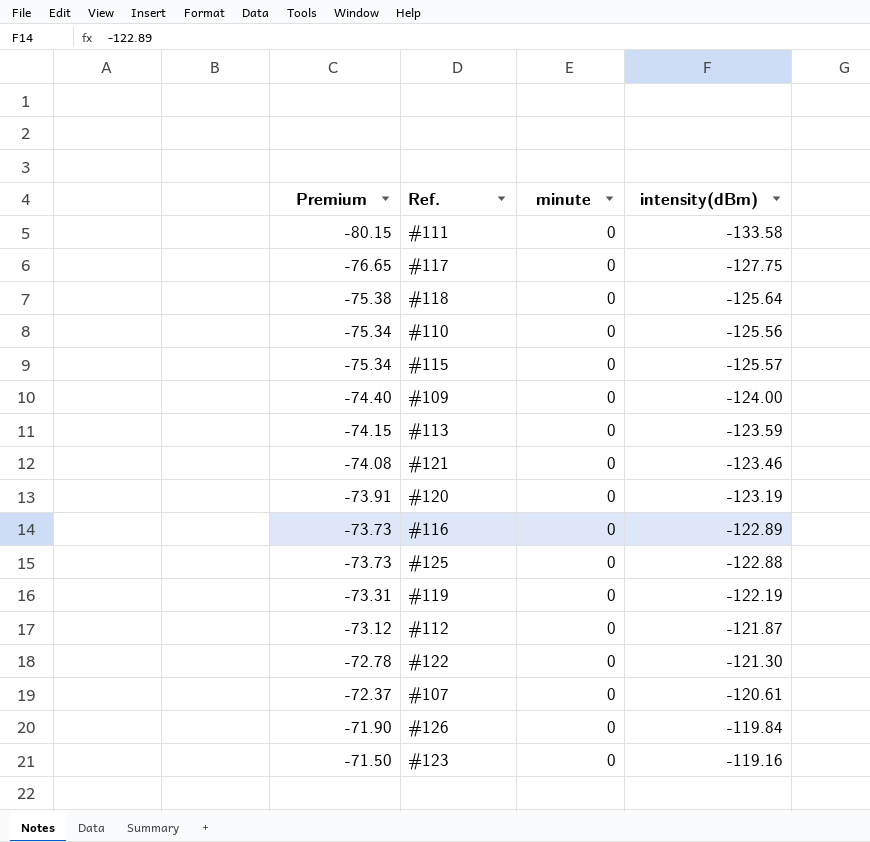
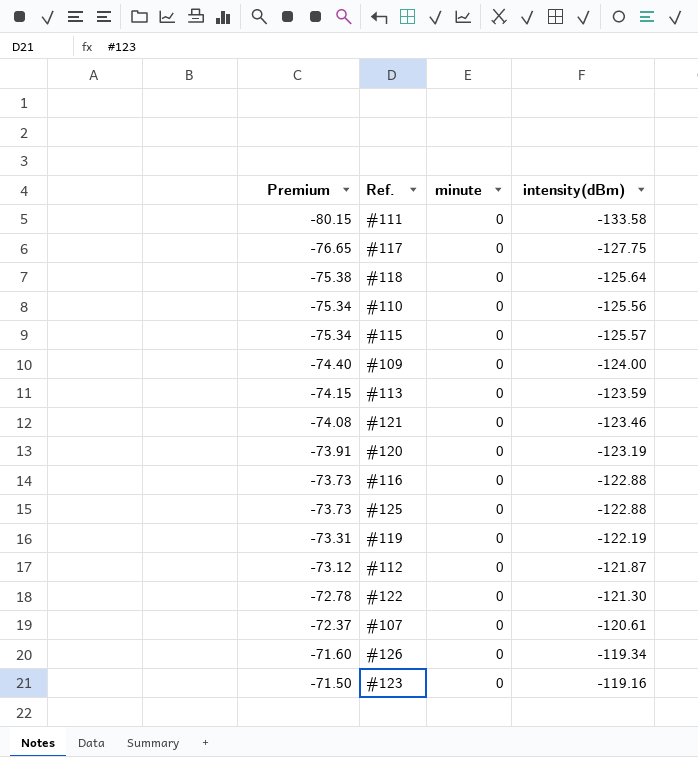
#116 | intensity(dBm): -122.89 -> -122.88
#126 | Premium: -71.90 -> -71.60
#126 | intensity(dBm): -119.84 -> -119.34

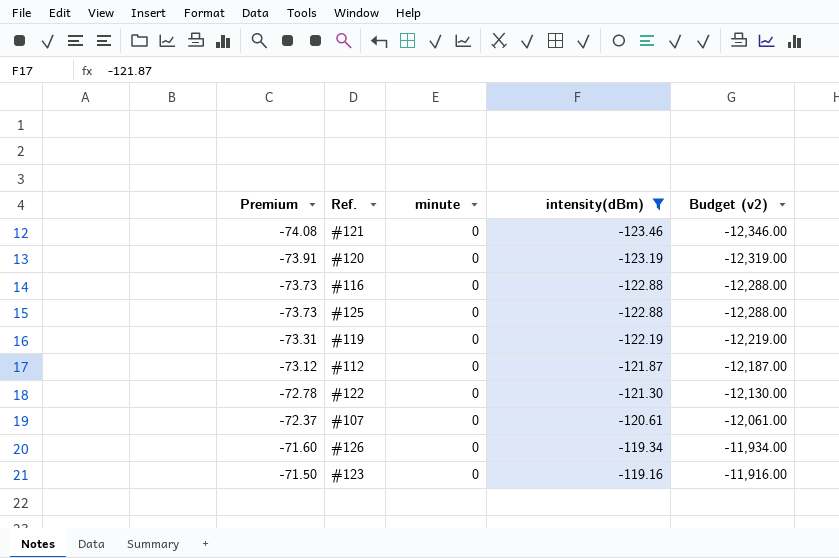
filter: none -> intensity(dBm) >= -123.46
column Budget (v2) | formula: none -> [intensity(dBm)] * 100

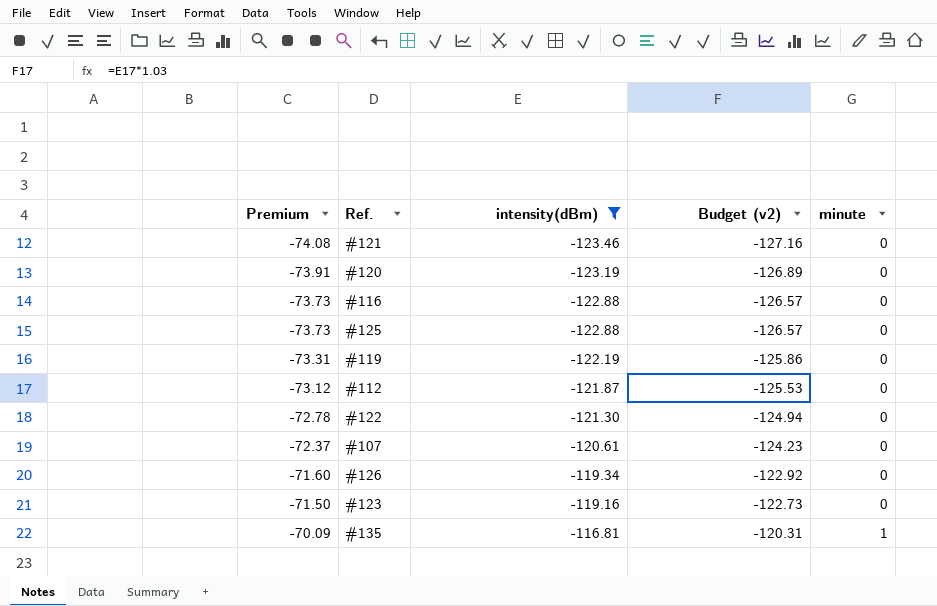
column Budget (v2) | formula: [intensity(dBm)] * 100 -> [intensity(dBm)] * 1.03
column minute | position: 3 -> 5
row #135: none -> -70.09 | -116.81 | -120.31 | 1

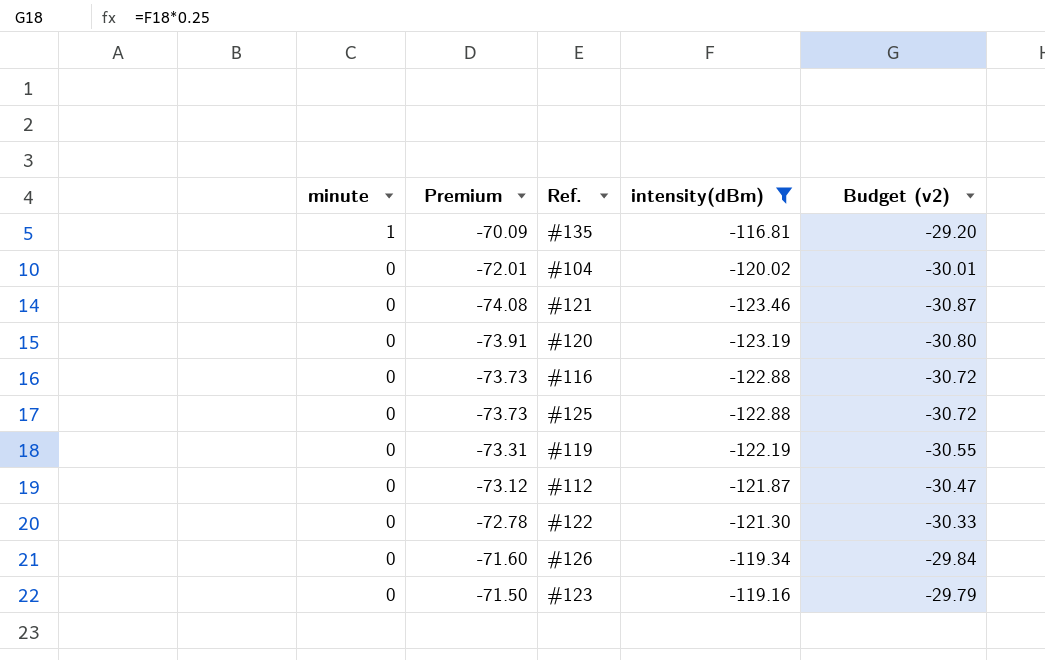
row order: Premium ascending -> minute descending
column minute | position: 5 -> 1
column Budget (v2) | formula: [intensity(dBm)] * 1.03 -> [intensity(dBm)] * 0.25
row #107: -72.37 | -120.61 | -124.23 | 0 -> none
row #104: none -> 0 | -72.01 | -120.02 | -30.01

